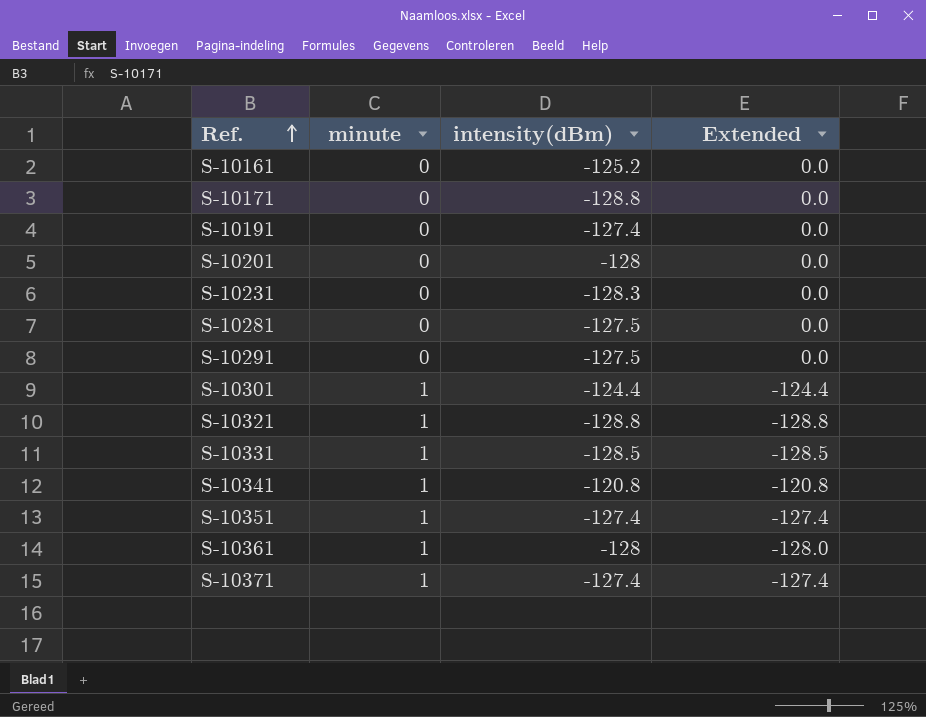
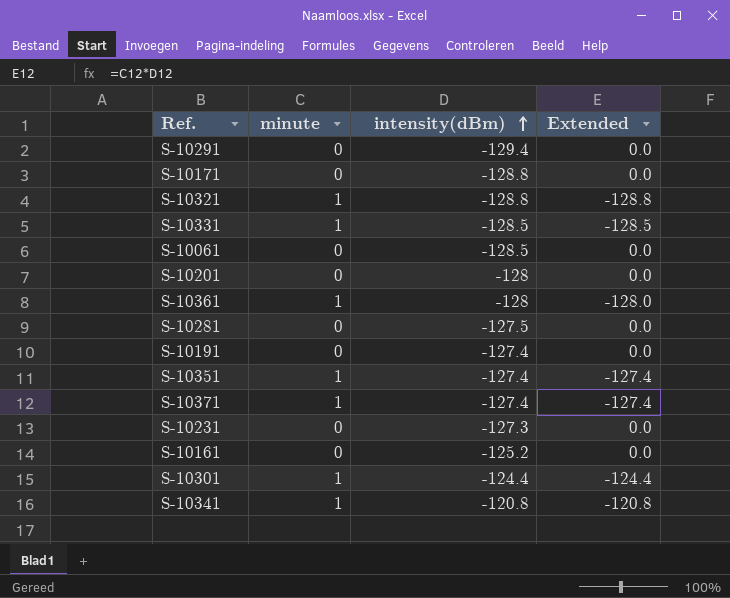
row order: Ref. ascending -> intensity(dBm) ascending
S-10291 | intensity(dBm): -127.5 -> -129.4
row S-10061: none -> 0 | -128.5 | 0.0
S-10231 | intensity(dBm): -128.3 -> -127.3

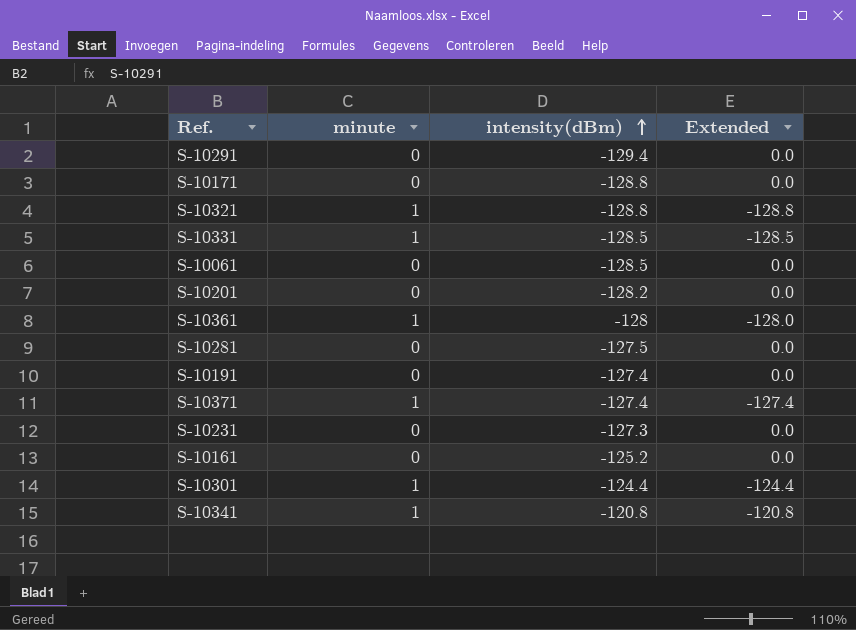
row S-10351: 1 | -127.4 | -127.4 -> none
S-10201 | intensity(dBm): -128 -> -128.2

